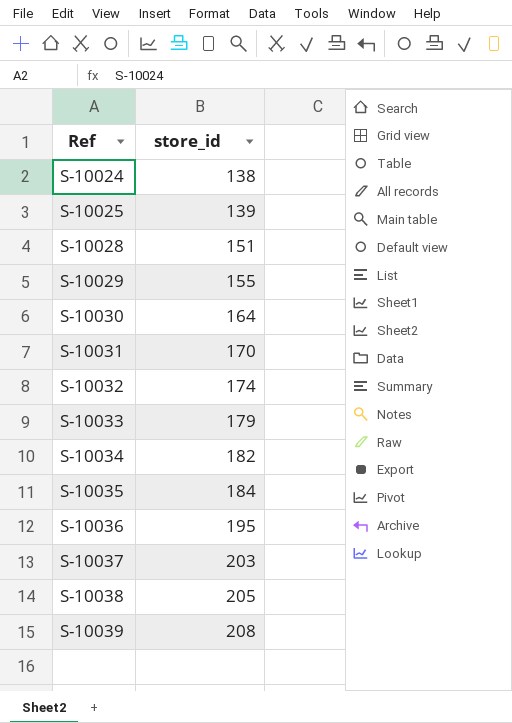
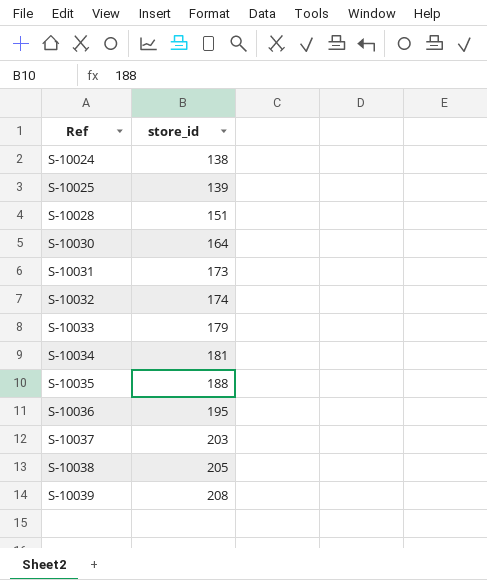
row S-10029: 155 -> none
S-10031 | store_id: 170 -> 173
S-10034 | store_id: 182 -> 181
S-10035 | store_id: 184 -> 188

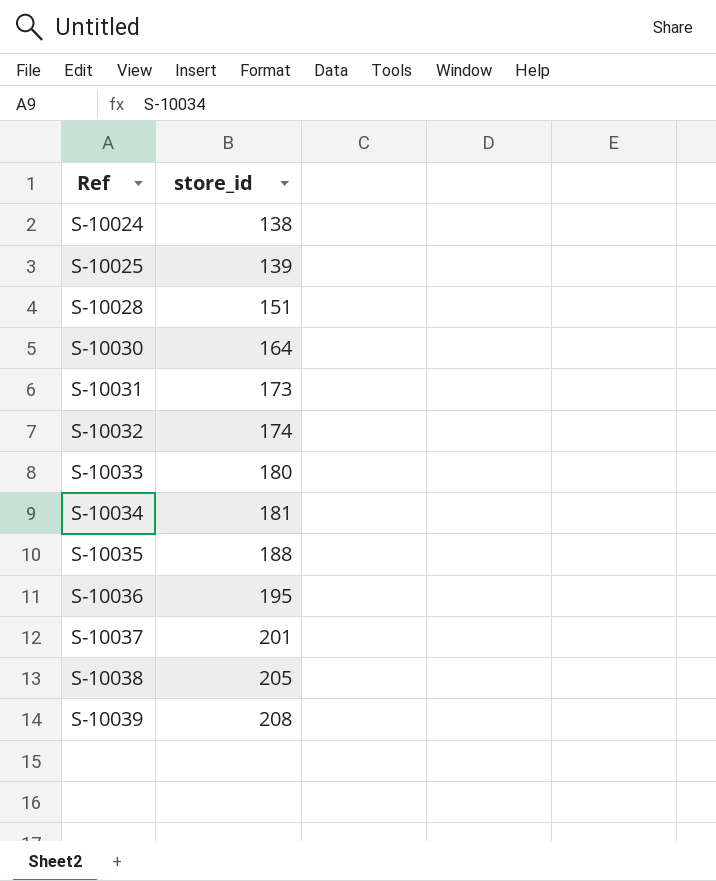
S-10033 | store_id: 179 -> 180
S-10037 | store_id: 203 -> 201

